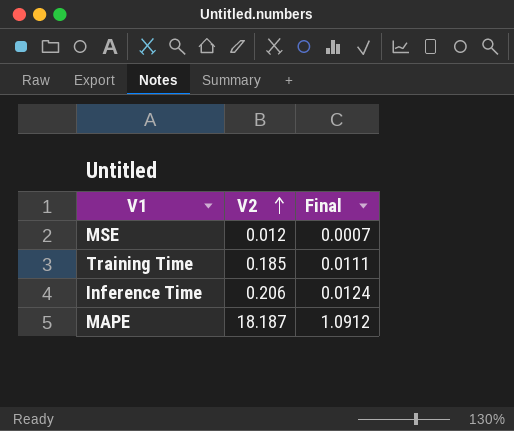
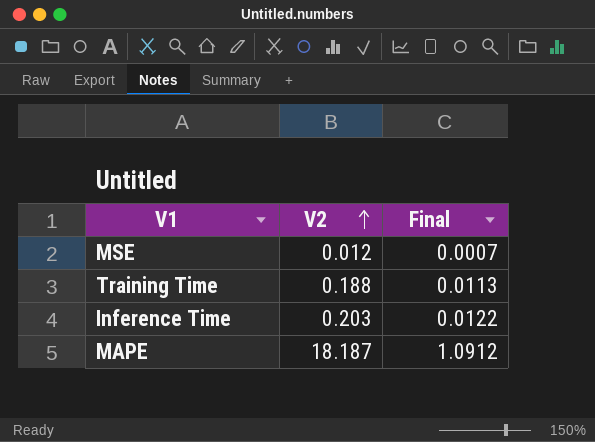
Training Time | V2: 0.185 -> 0.188
Training Time | Final: 0.0111 -> 0.0113
Inference Time | V2: 0.206 -> 0.203
Inference Time | Final: 0.0124 -> 0.0122

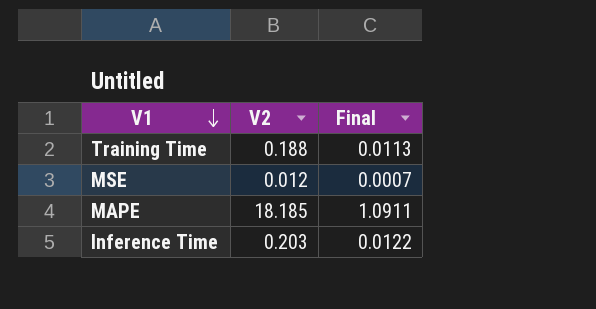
row order: V2 ascending -> V1 descending
MAPE | V2: 18.187 -> 18.185
MAPE | Final: 1.0912 -> 1.0911

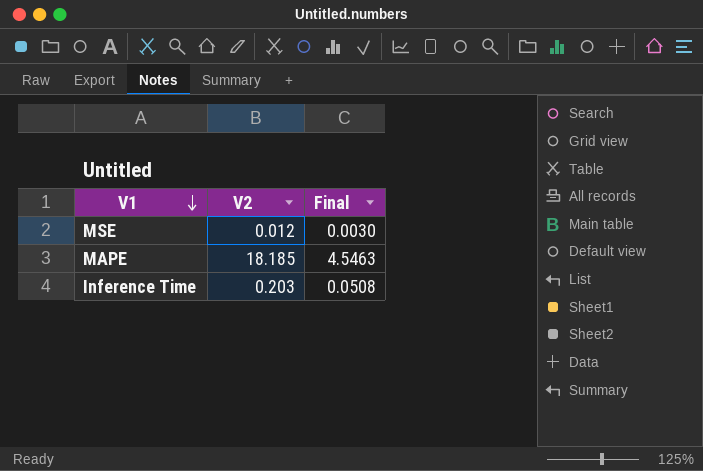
column Final | formula: [V2] * 0.06 -> [V2] * 0.25
row Training Time: 0.188 | 0.0113 -> none

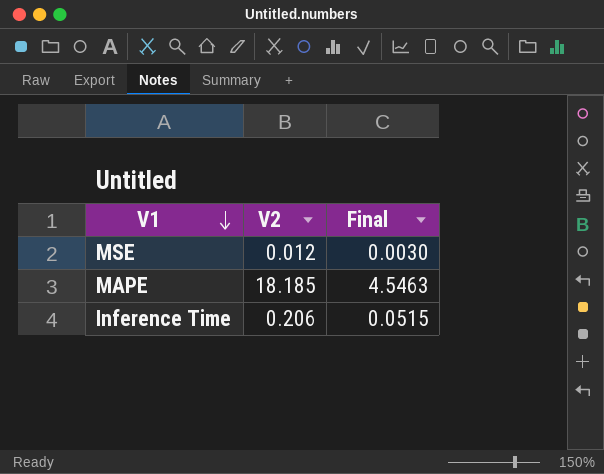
Inference Time | V2: 0.203 -> 0.206
Inference Time | Final: 0.0508 -> 0.0515

